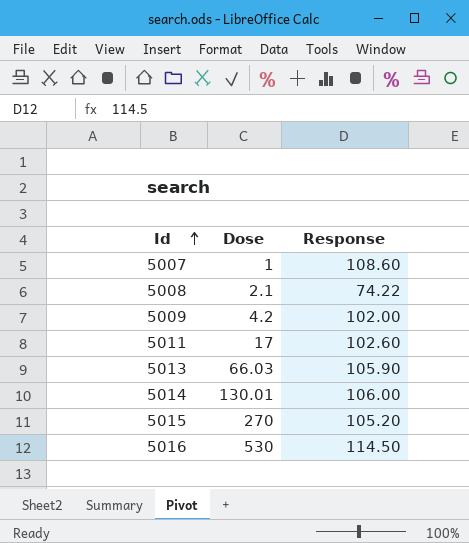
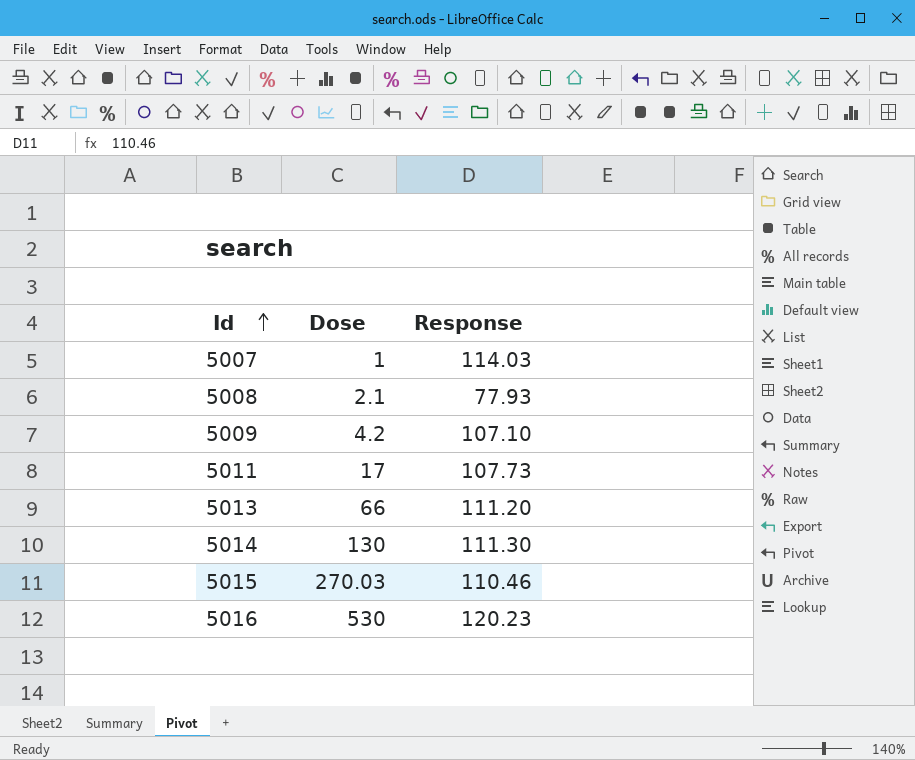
5007 | Response: 108.60 -> 114.03
5008 | Response: 74.22 -> 77.93
5009 | Response: 102.00 -> 107.10
5011 | Response: 102.60 -> 107.73
5013 | Dose: 66.03 -> 66
5013 | Response: 105.90 -> 111.20
5014 | Dose: 130.01 -> 130
5014 | Response: 106.00 -> 111.30
5015 | Dose: 270 -> 270.03
5015 | Response: 105.20 -> 110.46
5016 | Response: 114.50 -> 120.23

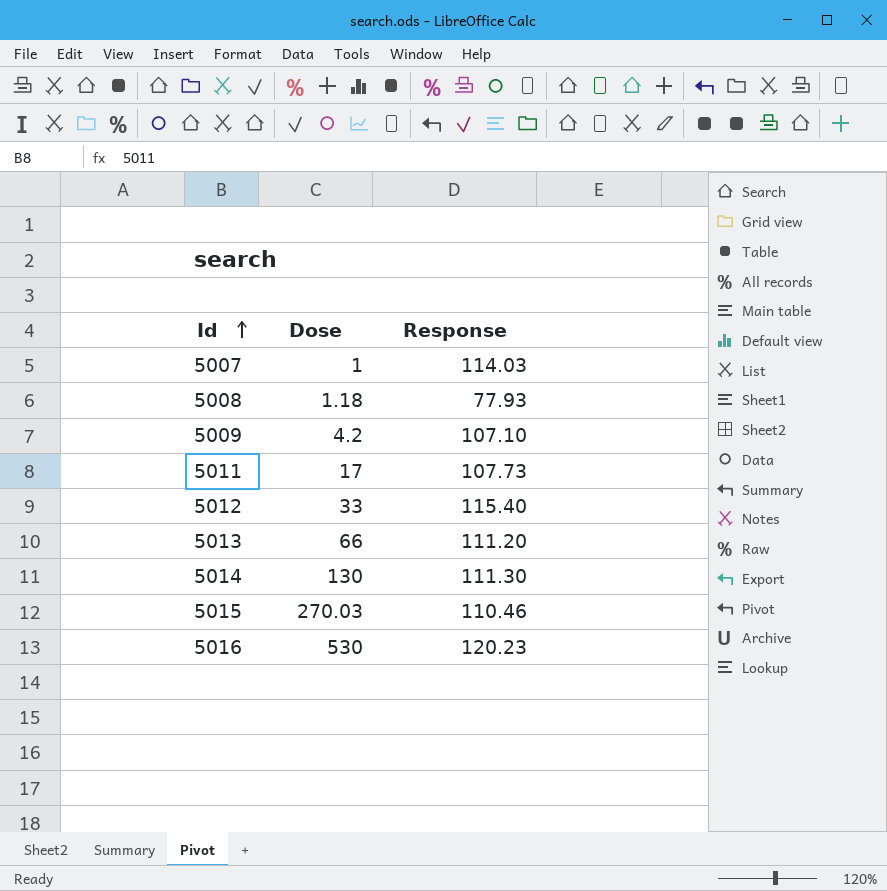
5008 | Dose: 2.1 -> 1.18
row 5012: none -> 33 | 115.40

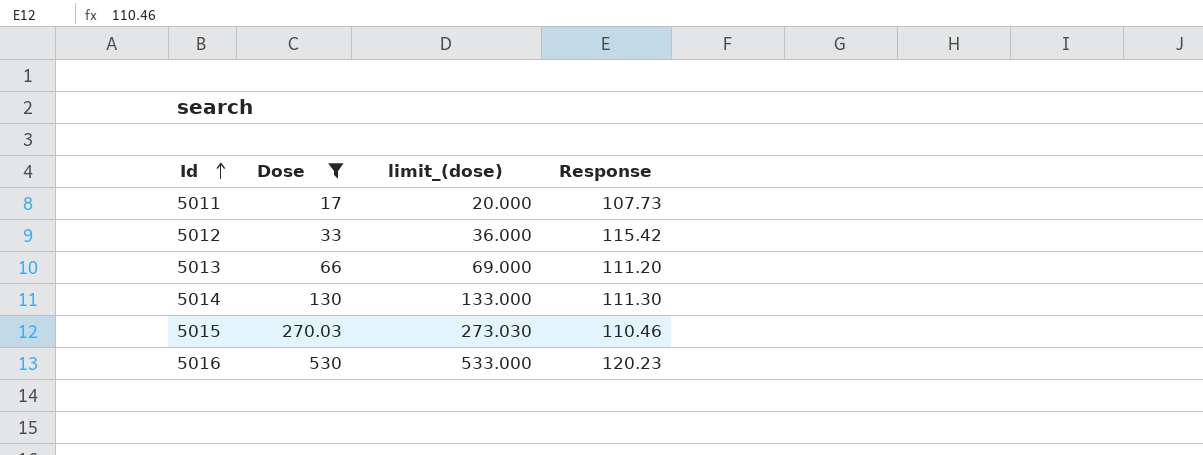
filter: none -> Dose >= 17
column limit_(dose) | formula: none -> [Dose] + 3
5012 | Response: 115.40 -> 115.42

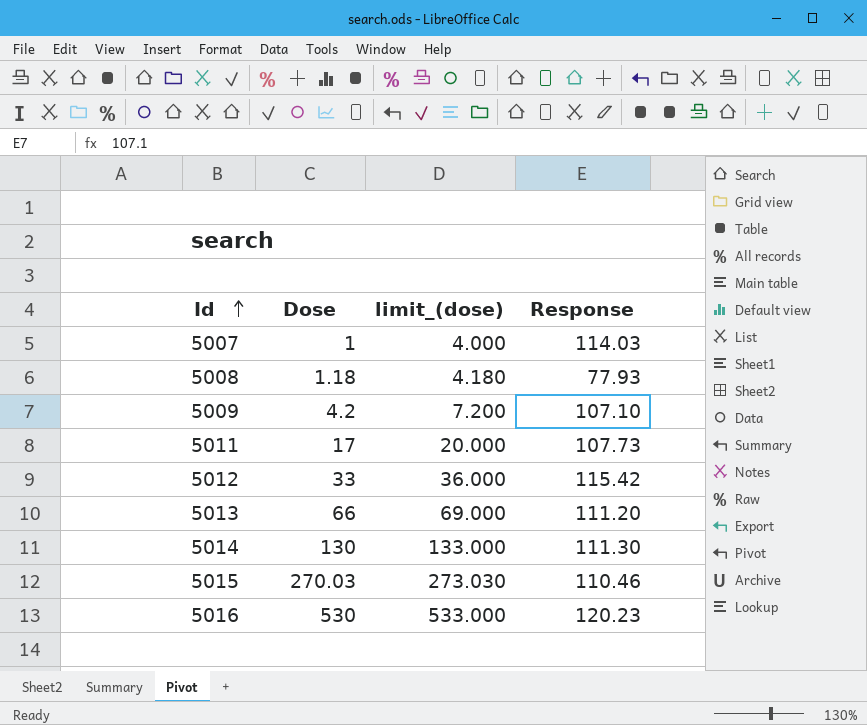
filter: Dose >= 17 -> none

